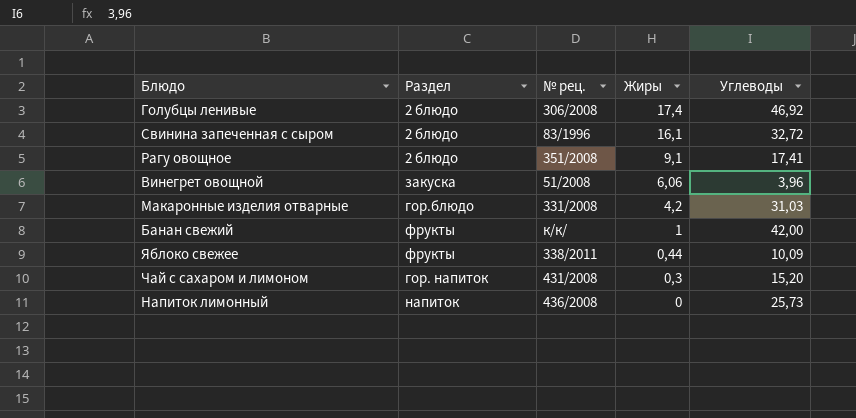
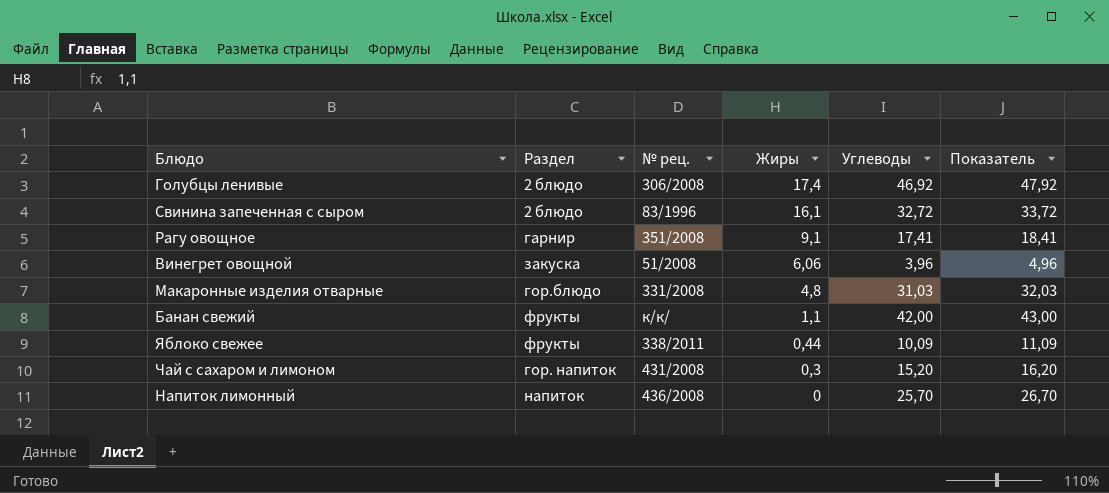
column Показатель | formula: none -> [Углеводы] + 1
Рагу овощное | Раздел: 2 блюдо -> гарнир
Макаронные изделия отварные | Жиры: 4,2 -> 4,8
Банан свежий | Жиры: 1 -> 1,1
Напиток лимонный | Углеводы: 25,73 -> 25,70

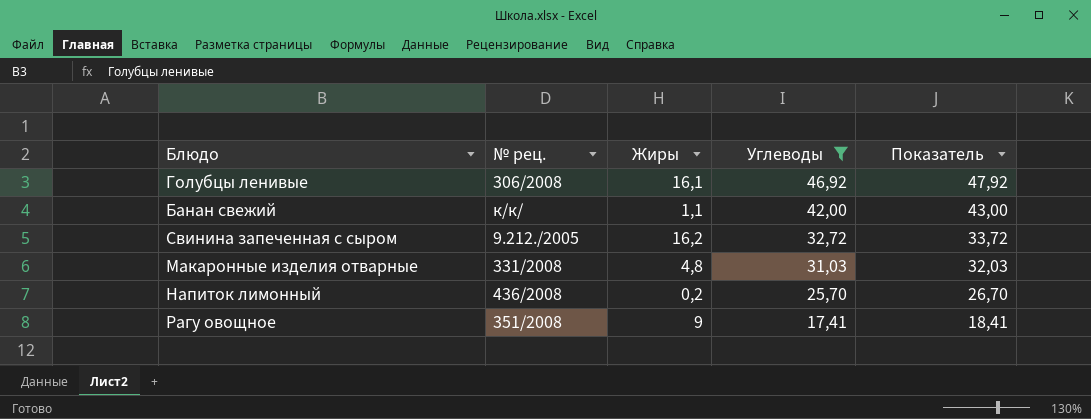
filter: none -> Углеводы >= 17,41
row order: Жиры descending -> Углеводы descending
column Раздел | position: 2 -> none
Голубцы ленивые | Жиры: 17,4 -> 16,1
Свинина запеченная с сыром | № рец.: 83/1996 -> 9.212./2005
Свинина запеченная с сыром | Жиры: 16,1 -> 16,2
Напиток лимонный | Жиры: 0 -> 0,2
Рагу овощное | Жиры: 9,1 -> 9

